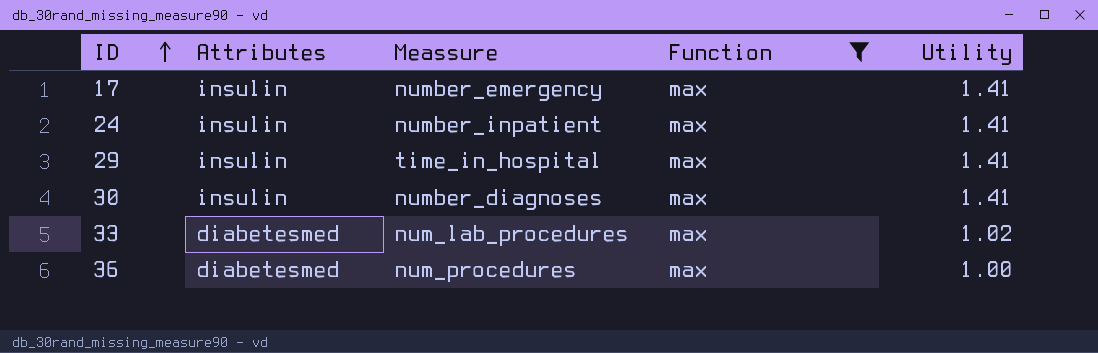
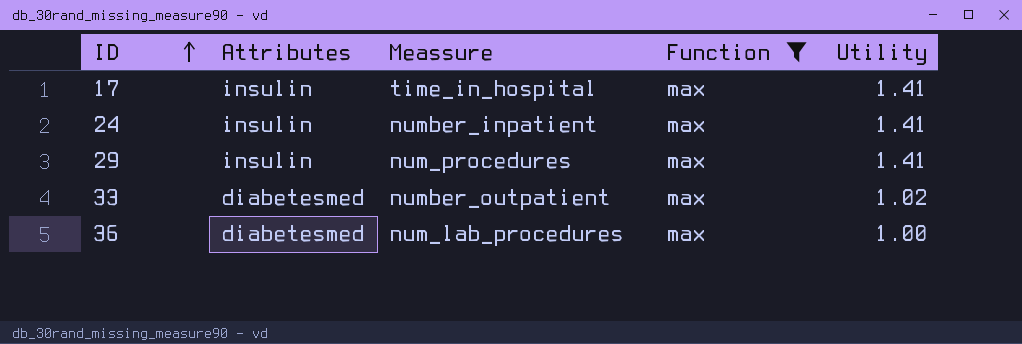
row 30: insulin | number_diagnoses | max | 1.41 -> none
17 | Meassure: number_emergency -> time_in_hospital
29 | Meassure: time_in_hospital -> num_procedures
33 | Meassure: num_lab_procedures -> number_outpatient
36 | Meassure: num_procedures -> num_lab_procedures

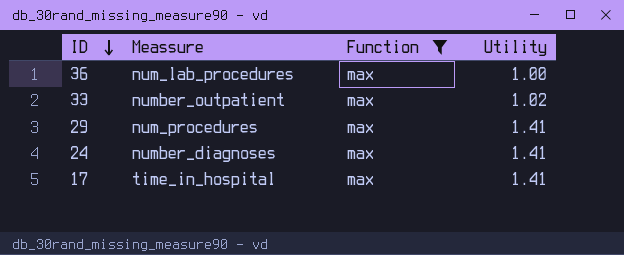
row order: ID ascending -> ID descending
column Attributes | position: 2 -> none
24 | Meassure: number_inpatient -> number_diagnoses

